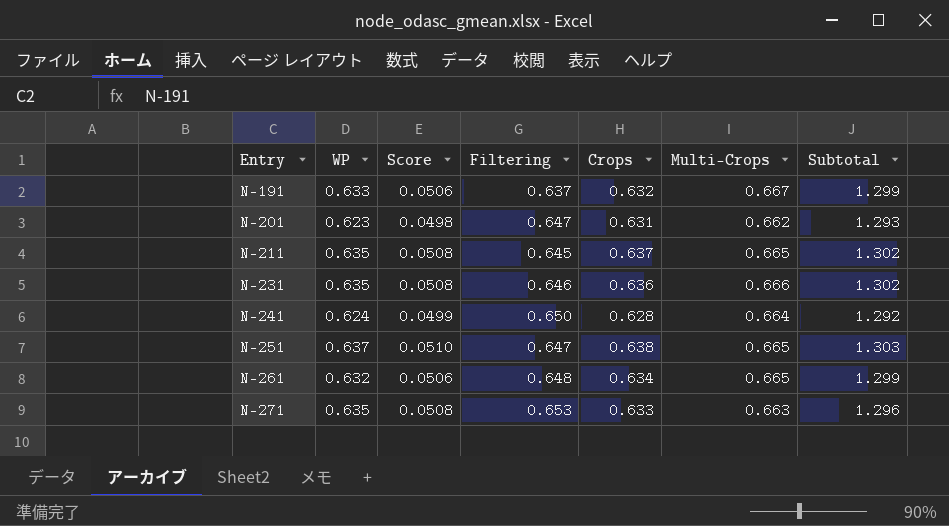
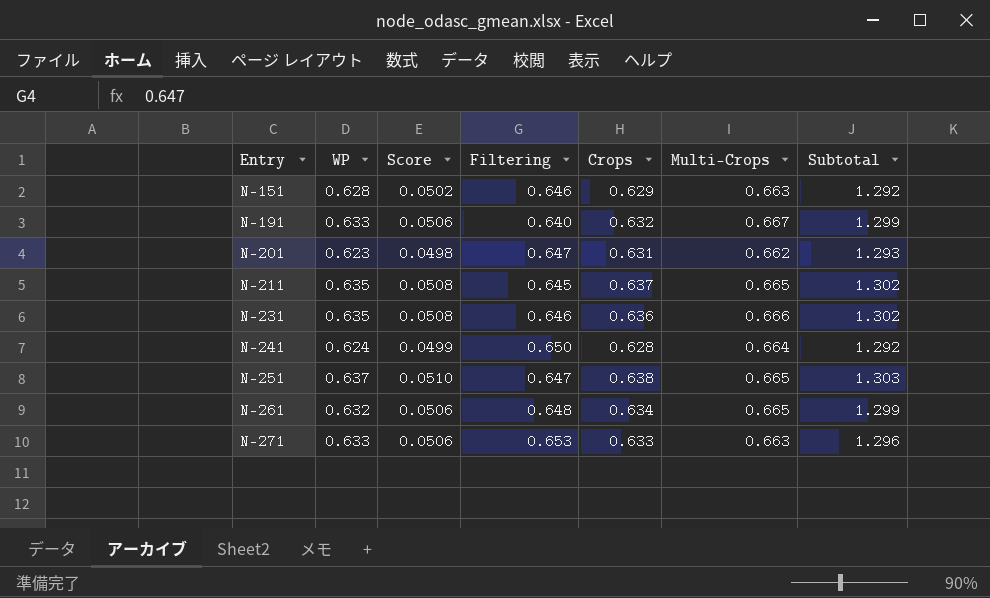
row N-151: none -> 0.628 | 0.0502 | 0.646 | 0.629 | 0.663 | 1.292
N-191 | Filtering: 0.637 -> 0.640
N-271 | WP: 0.635 -> 0.633
N-271 | Score: 0.0508 -> 0.0506

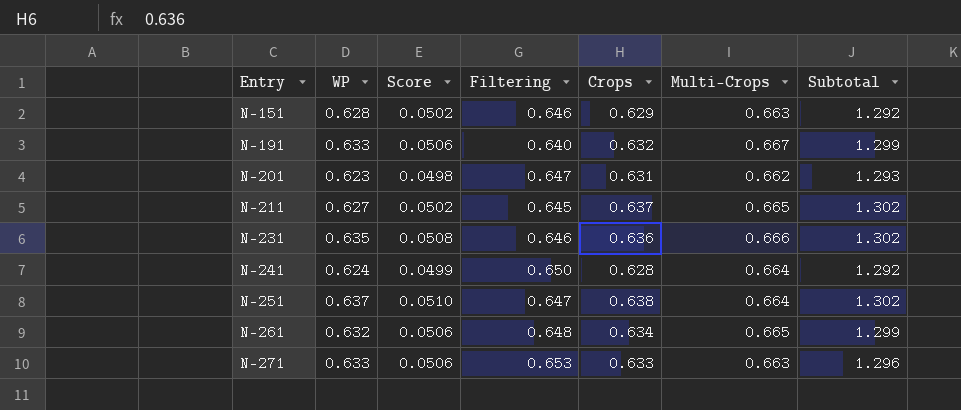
N-211 | WP: 0.635 -> 0.627
N-211 | Score: 0.0508 -> 0.0502
N-251 | Multi-Crops: 0.665 -> 0.664
N-251 | Subtotal: 1.303 -> 1.302

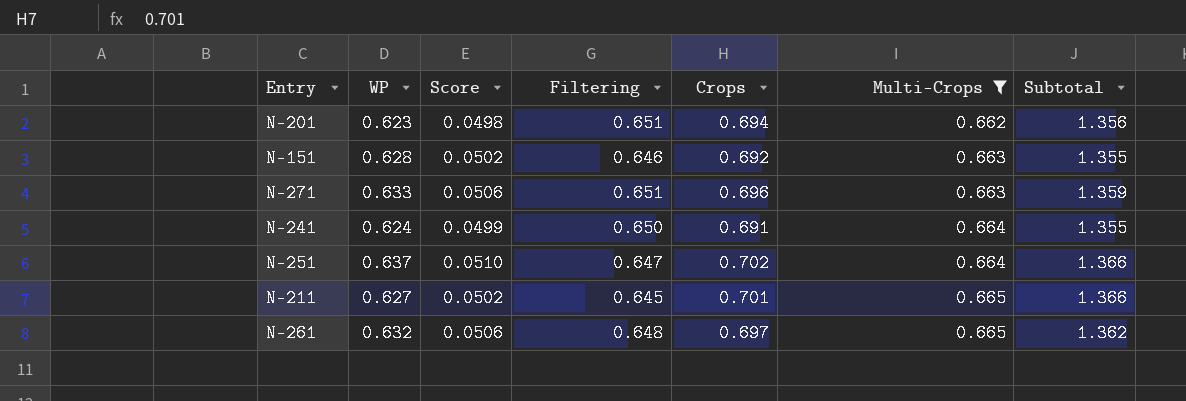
filter: none -> Multi-Crops <= 0.665
row order: Entry ascending -> Multi-Crops ascending
N-201 | Filtering: 0.647 -> 0.651
N-201 | Crops: 0.631 -> 0.694
N-201 | Subtotal: 1.293 -> 1.356
N-151 | Crops: 0.629 -> 0.692
N-151 | Subtotal: 1.292 -> 1.355
N-271 | Filtering: 0.653 -> 0.651
N-271 | Crops: 0.633 -> 0.696
N-271 | Subtotal: 1.296 -> 1.359
N-241 | Crops: 0.628 -> 0.691
N-241 | Subtotal: 1.292 -> 1.355
N-251 | Crops: 0.638 -> 0.702
N-251 | Subtotal: 1.302 -> 1.366
N-211 | Crops: 0.637 -> 0.701
N-211 | Subtotal: 1.302 -> 1.366
N-261 | Crops: 0.634 -> 0.697
N-261 | Subtotal: 1.299 -> 1.362

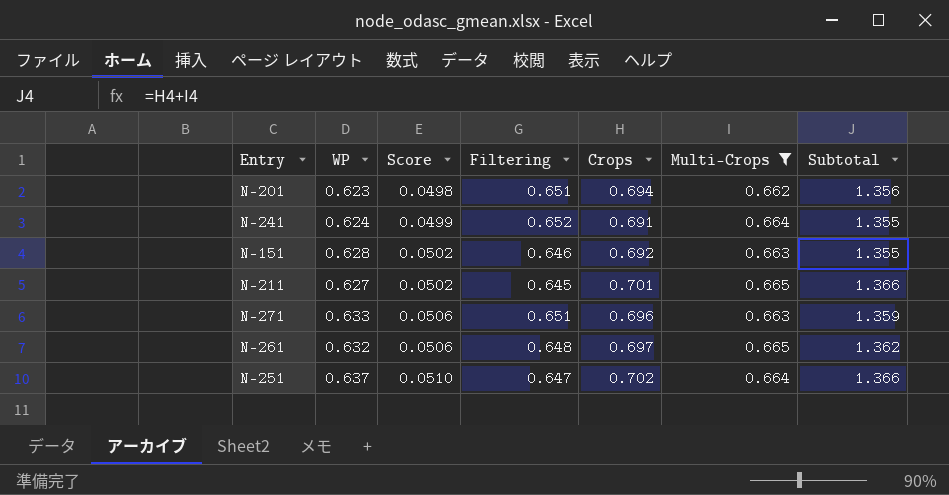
row order: Multi-Crops ascending -> Score ascending
N-241 | Filtering: 0.650 -> 0.652

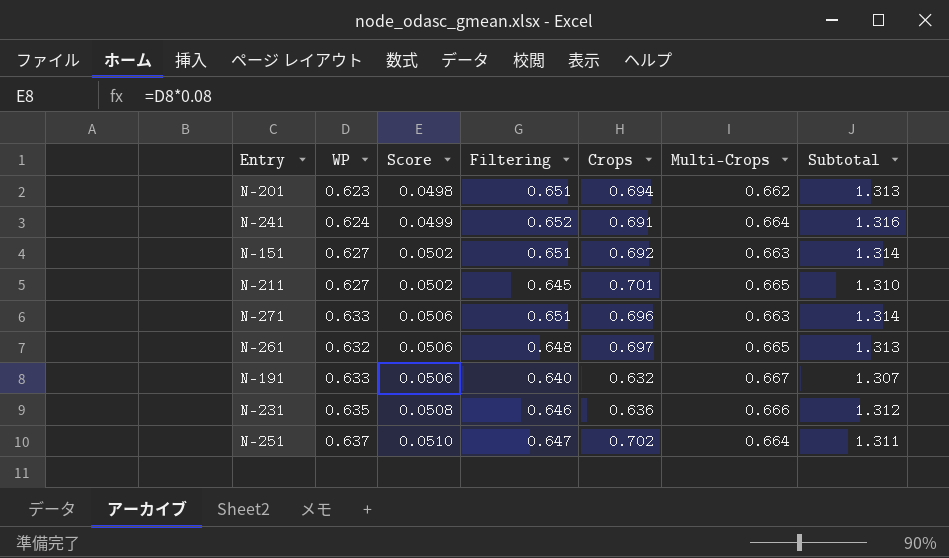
filter: Multi-Crops <= 0.665 -> none
column Subtotal | formula: [Crops] + [Multi-Crops] -> [Filtering] + [Multi-Crops]
N-151 | WP: 0.628 -> 0.627
N-151 | Filtering: 0.646 -> 0.651

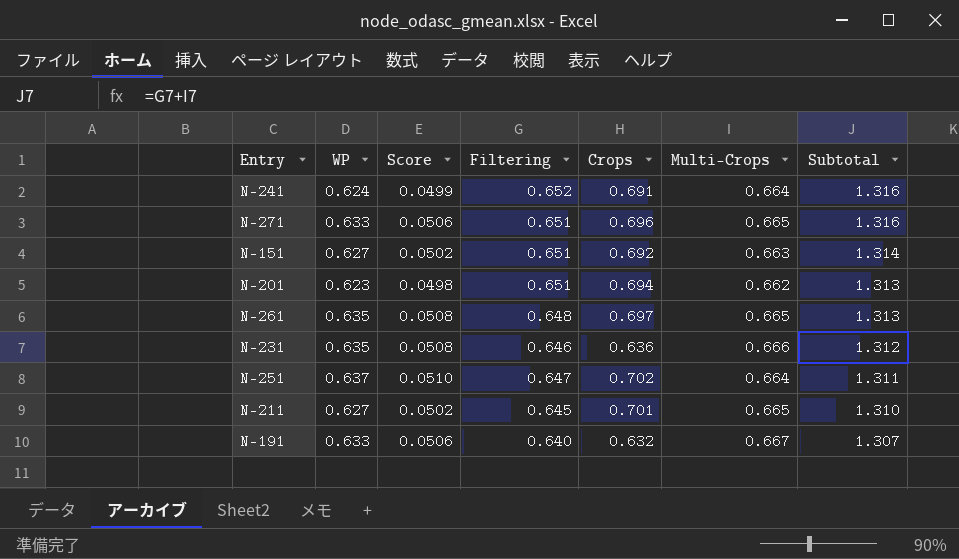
row order: Score ascending -> Subtotal descending
N-271 | Multi-Crops: 0.663 -> 0.665
N-271 | Subtotal: 1.314 -> 1.316
N-261 | WP: 0.632 -> 0.635
N-261 | Score: 0.0506 -> 0.0508

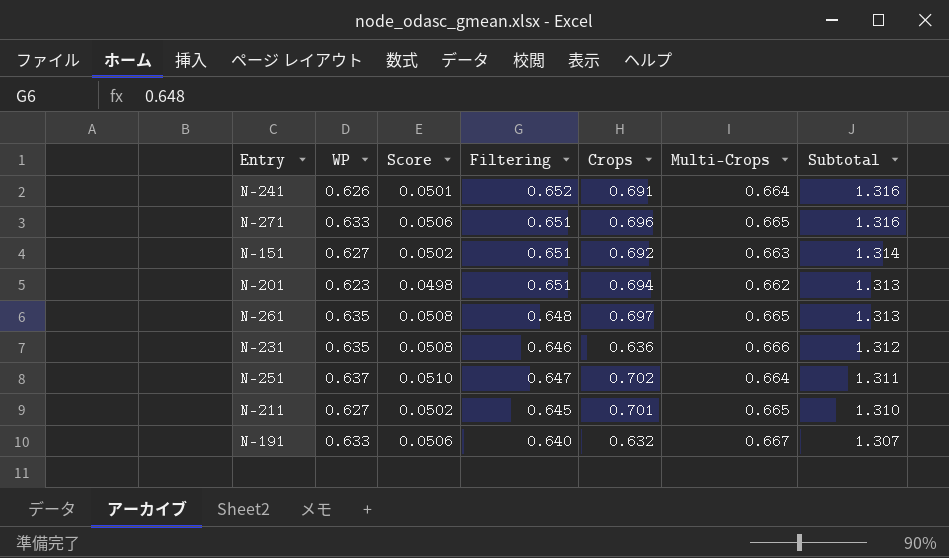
N-241 | WP: 0.624 -> 0.626
N-241 | Score: 0.0499 -> 0.0501

